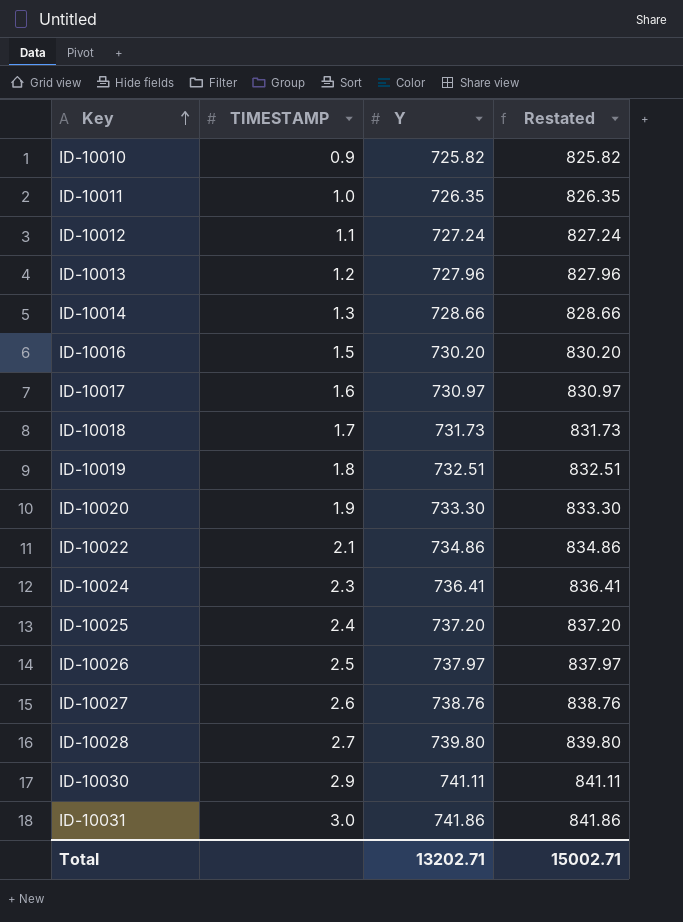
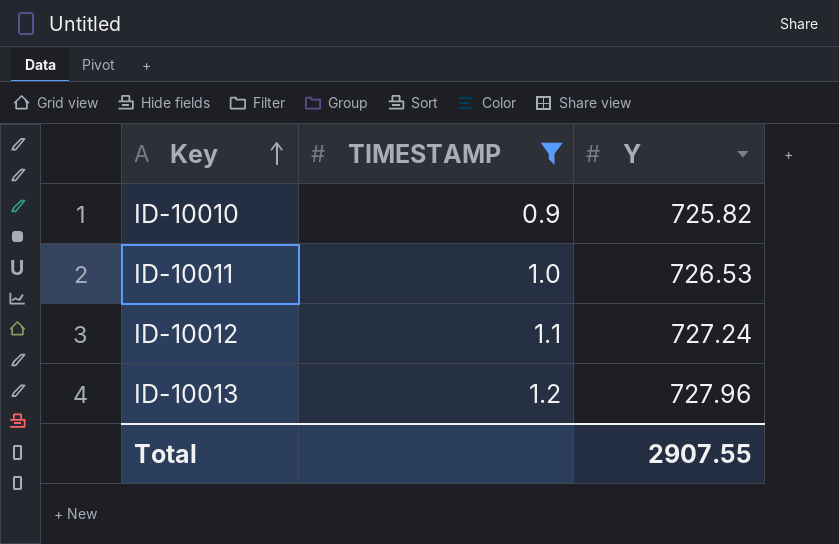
filter: none -> TIMESTAMP <= 1.2
column Restated | formula: [Y] + 100 -> none
ID-10011 | Y: 726.35 -> 726.53
Total | Y: 13202.71 -> 2907.55

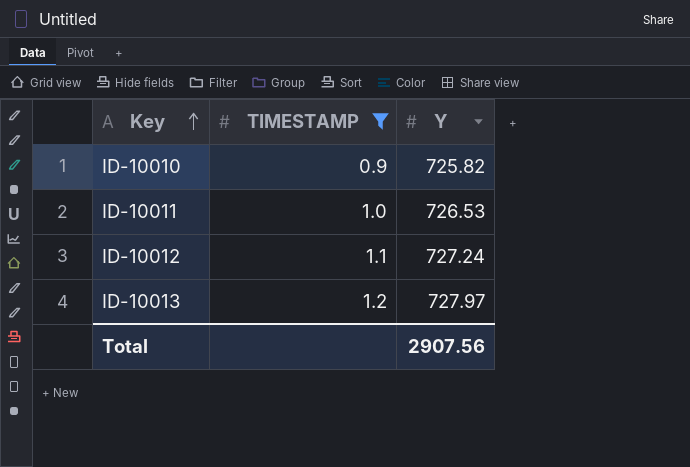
ID-10013 | Y: 727.96 -> 727.97
Total | Y: 2907.55 -> 2907.56

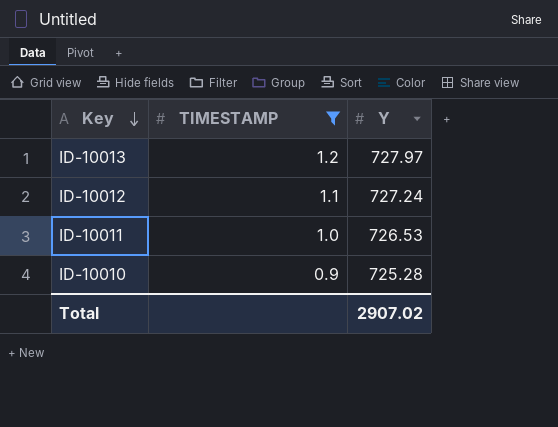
row order: Key ascending -> Key descending
ID-10010 | Y: 725.82 -> 725.28
Total | Y: 2907.56 -> 2907.02

